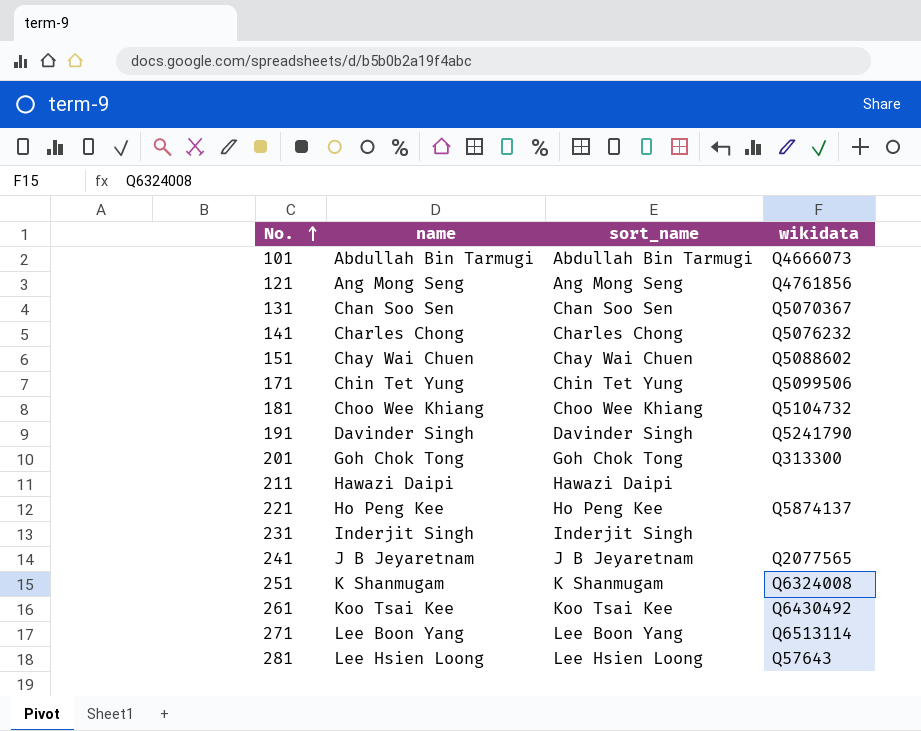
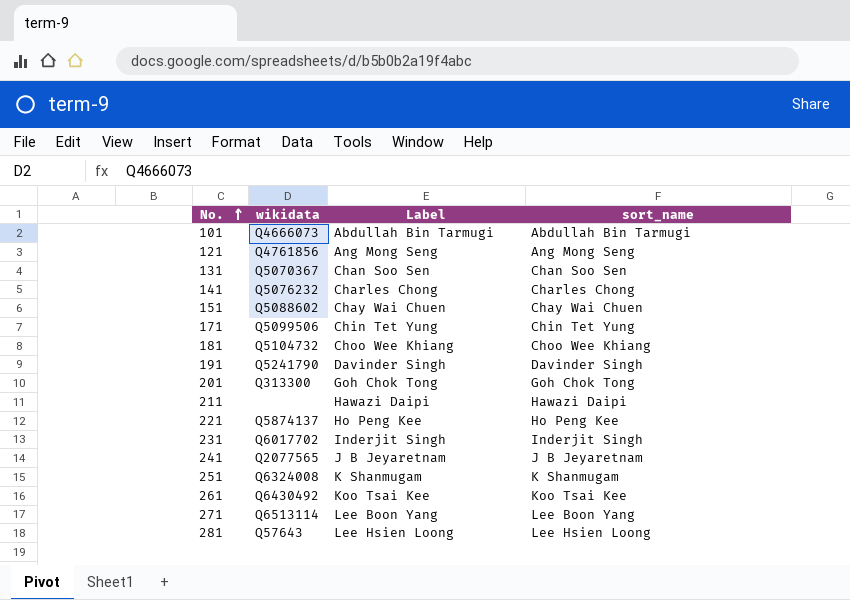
column wikidata | position: 4 -> 2
column name: name -> Label
231 | wikidata: none -> Q6017702

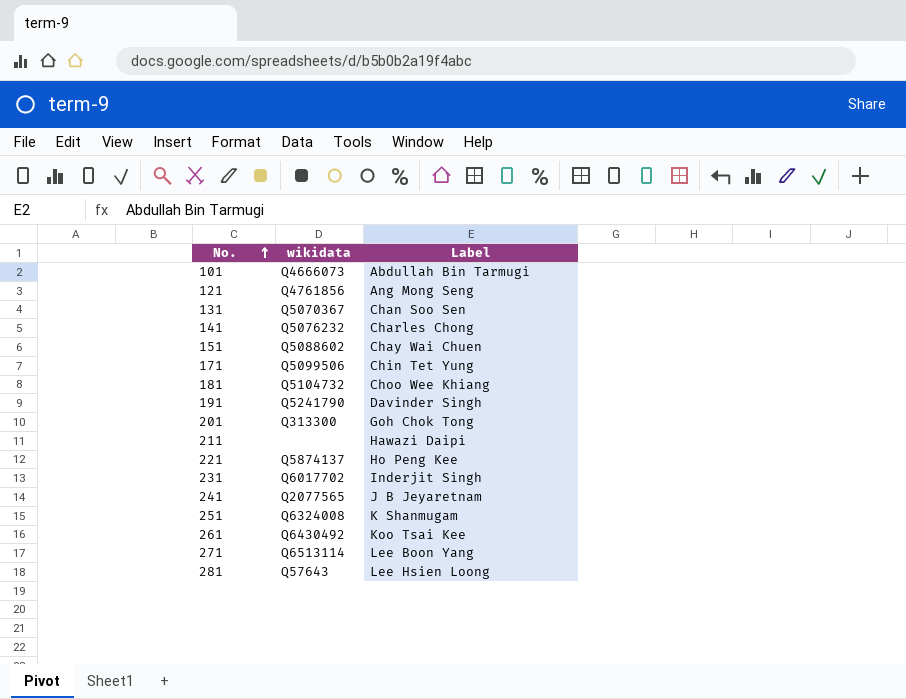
column sort_name | position: 4 -> none

